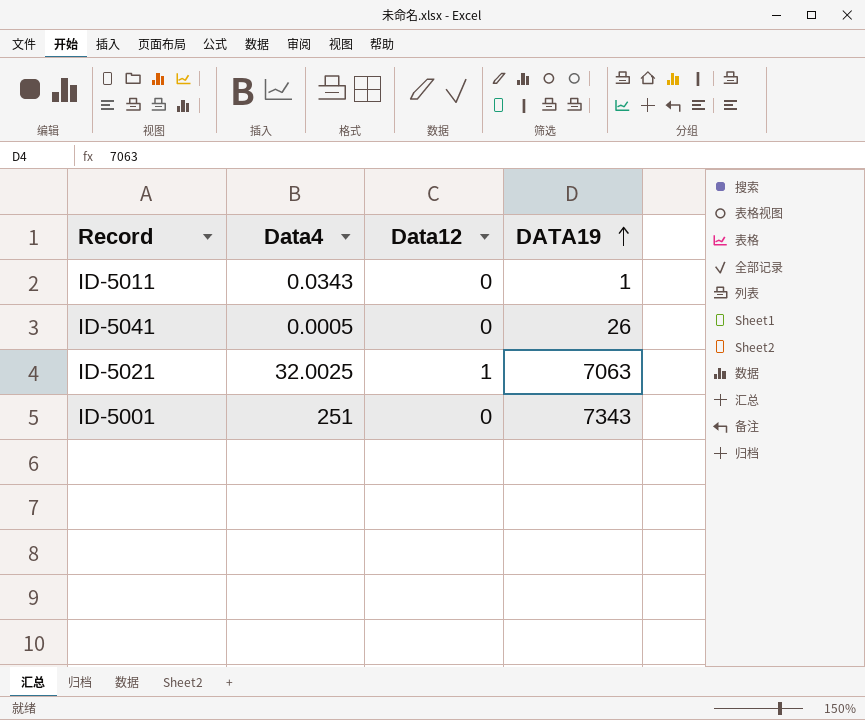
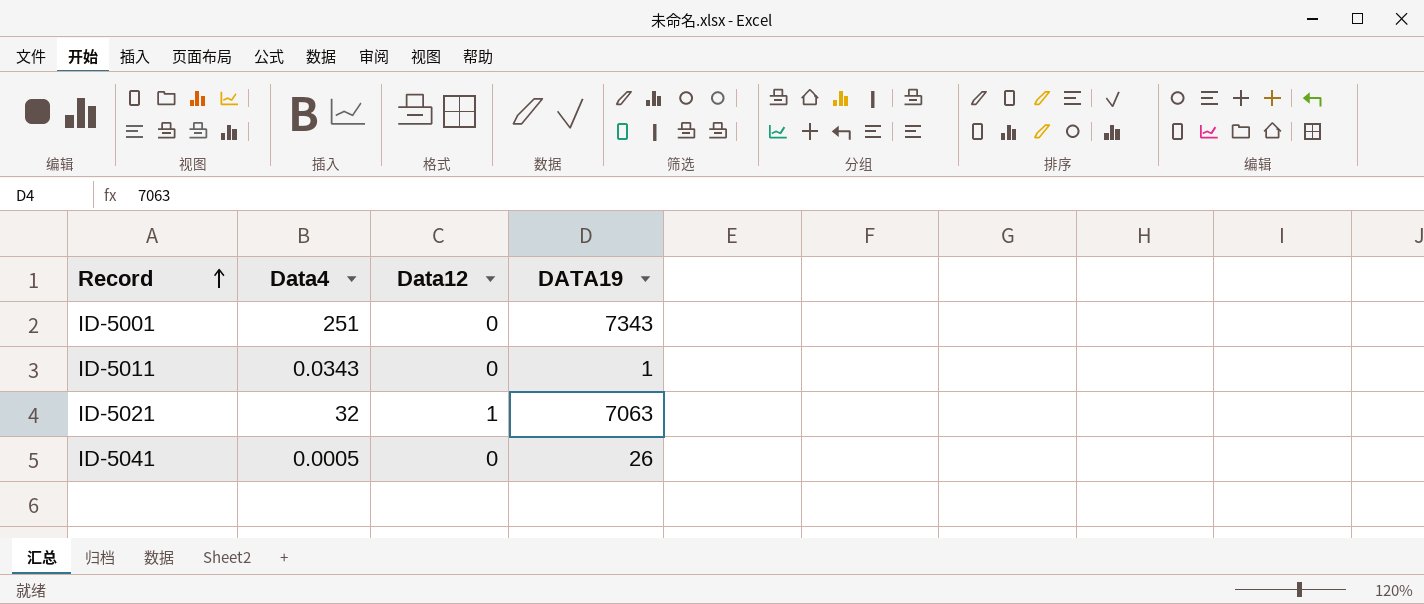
row order: DATA19 ascending -> Record ascending
ID-5021 | Data4: 32.0025 -> 32

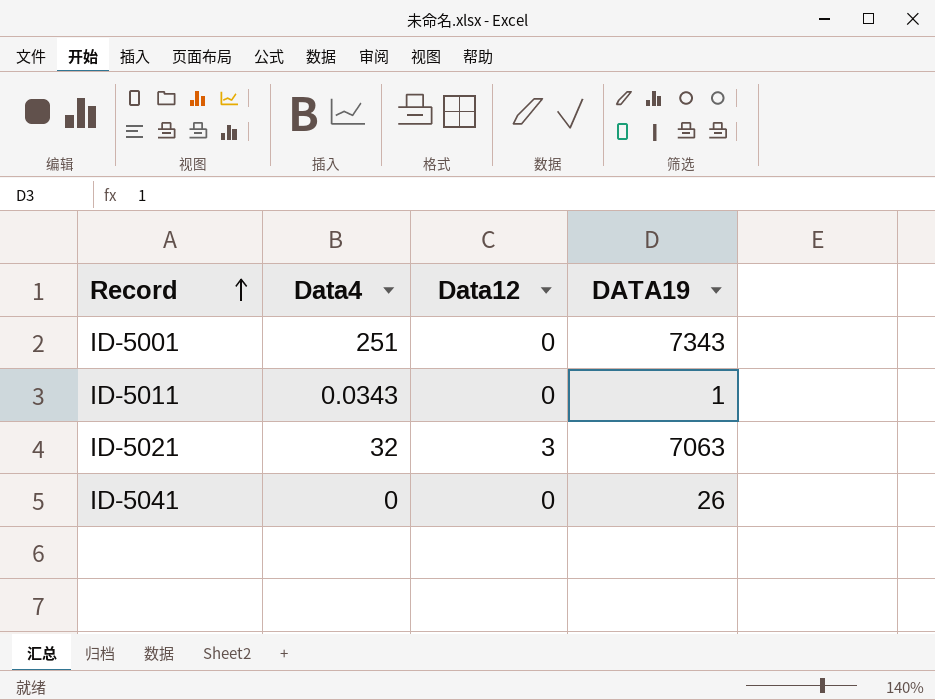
ID-5021 | Data12: 1 -> 3
ID-5041 | Data4: 0.0005 -> 0

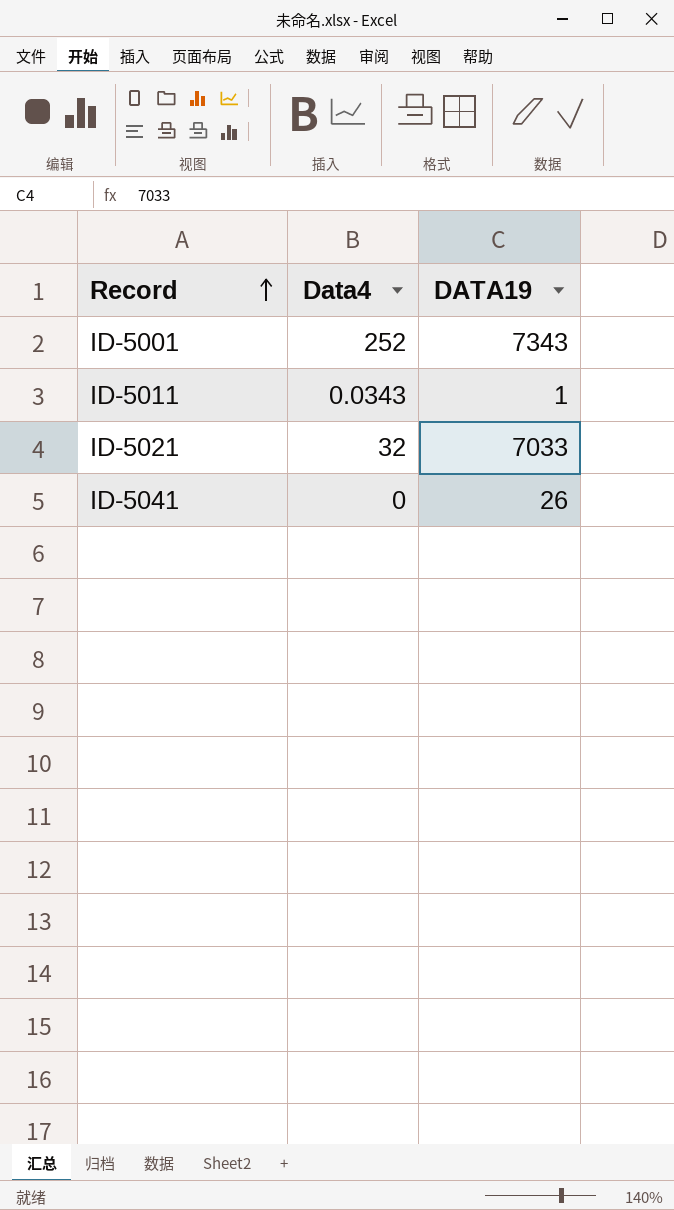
column Data12 | position: 3 -> none
ID-5001 | Data4: 251 -> 252
ID-5021 | DATA19: 7063 -> 7033

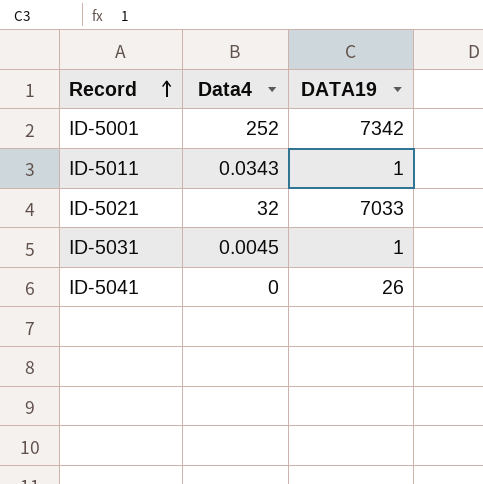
ID-5001 | DATA19: 7343 -> 7342
row ID-5031: none -> 0.0045 | 1

